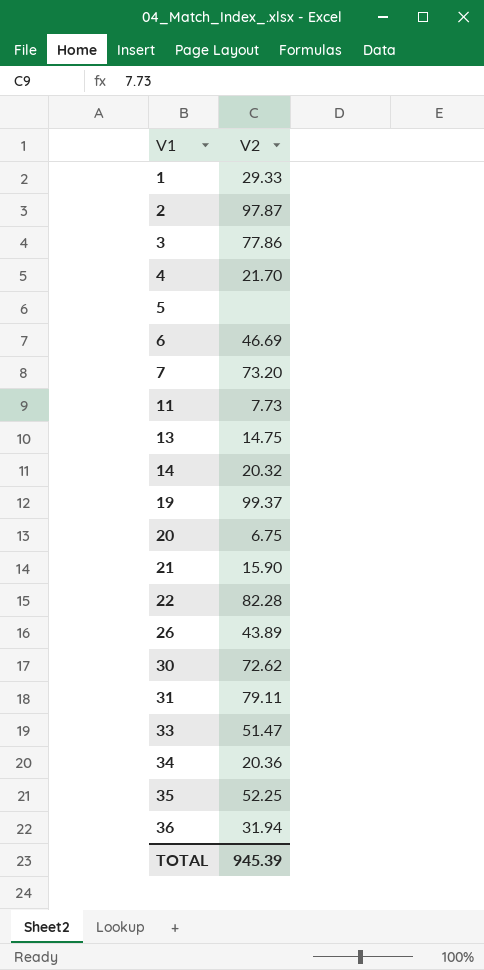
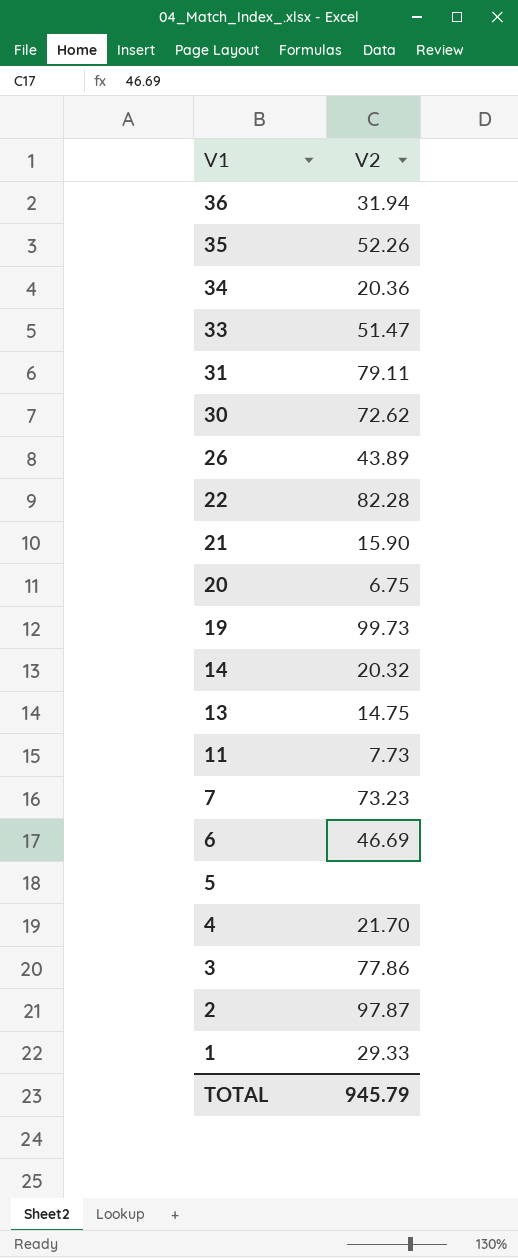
row order: V1 ascending -> V1 descending
35 | V2: 52.25 -> 52.26
19 | V2: 99.37 -> 99.73
7 | V2: 73.20 -> 73.23
TOTAL | V2: 945.39 -> 945.79

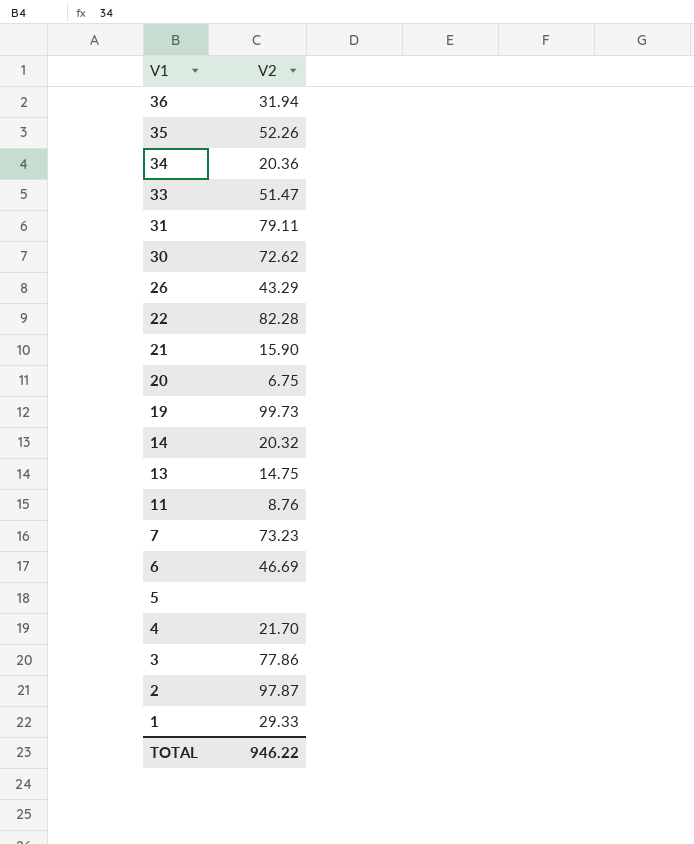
26 | V2: 43.89 -> 43.29
11 | V2: 7.73 -> 8.76
TOTAL | V2: 945.79 -> 946.22

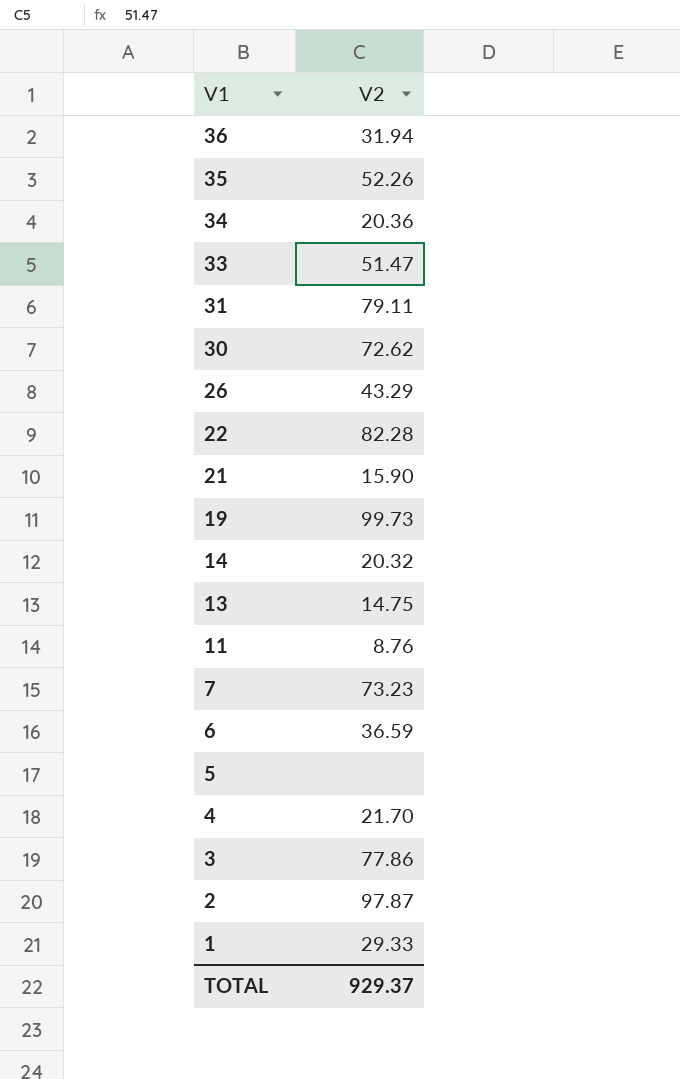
row 20: 6.75 -> none
6 | V2: 46.69 -> 36.59
TOTAL | V2: 946.22 -> 929.37

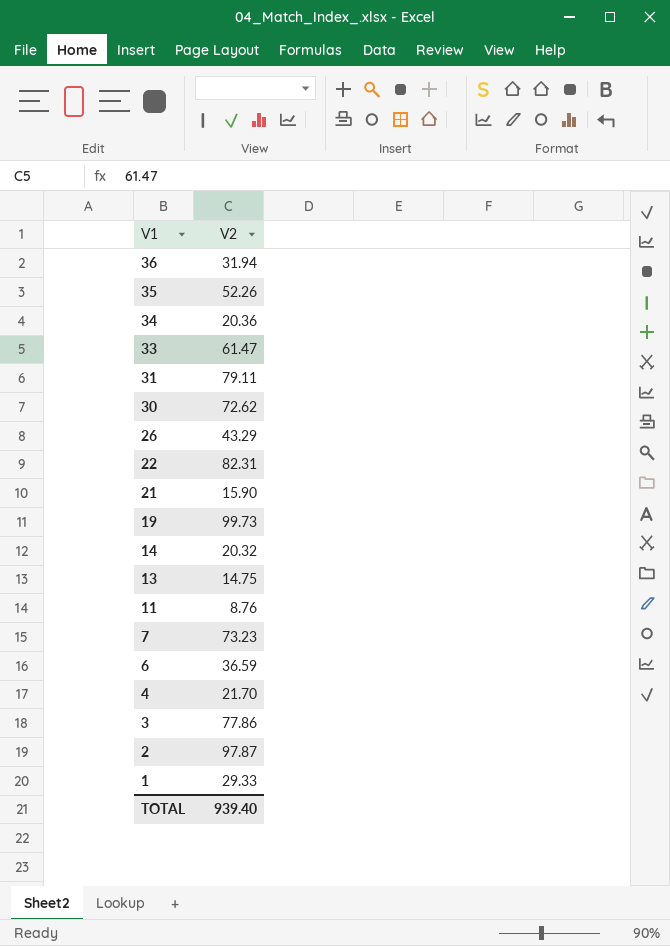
row 5: none -> none
33 | V2: 51.47 -> 61.47
22 | V2: 82.28 -> 82.31
TOTAL | V2: 929.37 -> 939.40

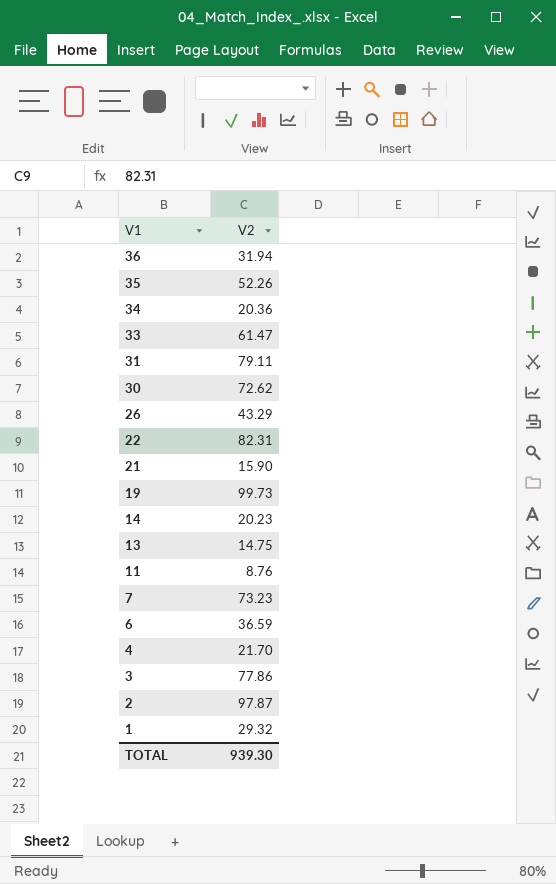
14 | V2: 20.32 -> 20.23
1 | V2: 29.33 -> 29.32
TOTAL | V2: 939.40 -> 939.30

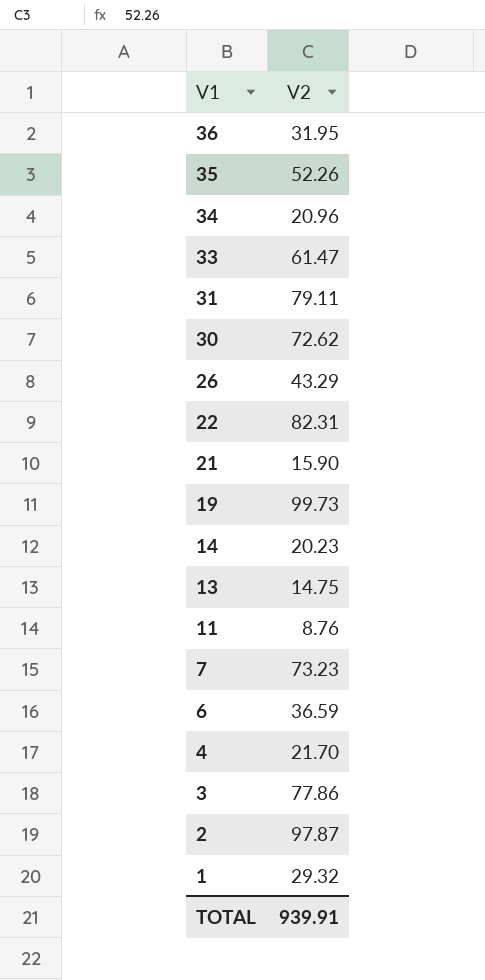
36 | V2: 31.94 -> 31.95
34 | V2: 20.36 -> 20.96
TOTAL | V2: 939.30 -> 939.91

